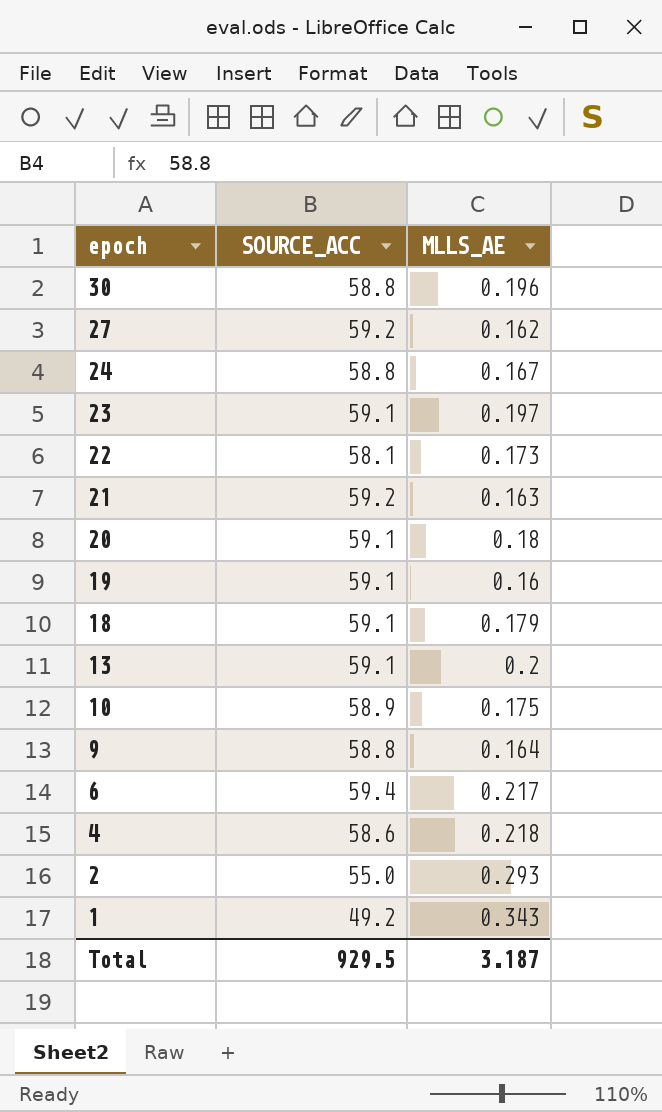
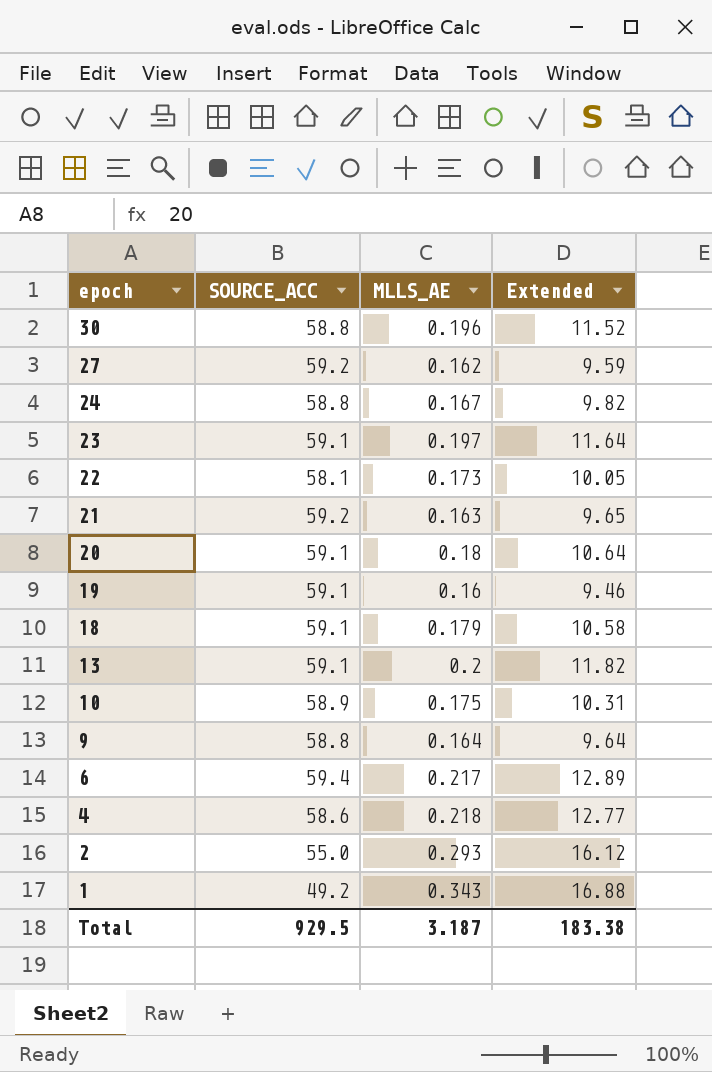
column Extended | formula: none -> [SOURCE_ACC] * [MLLS_AE]

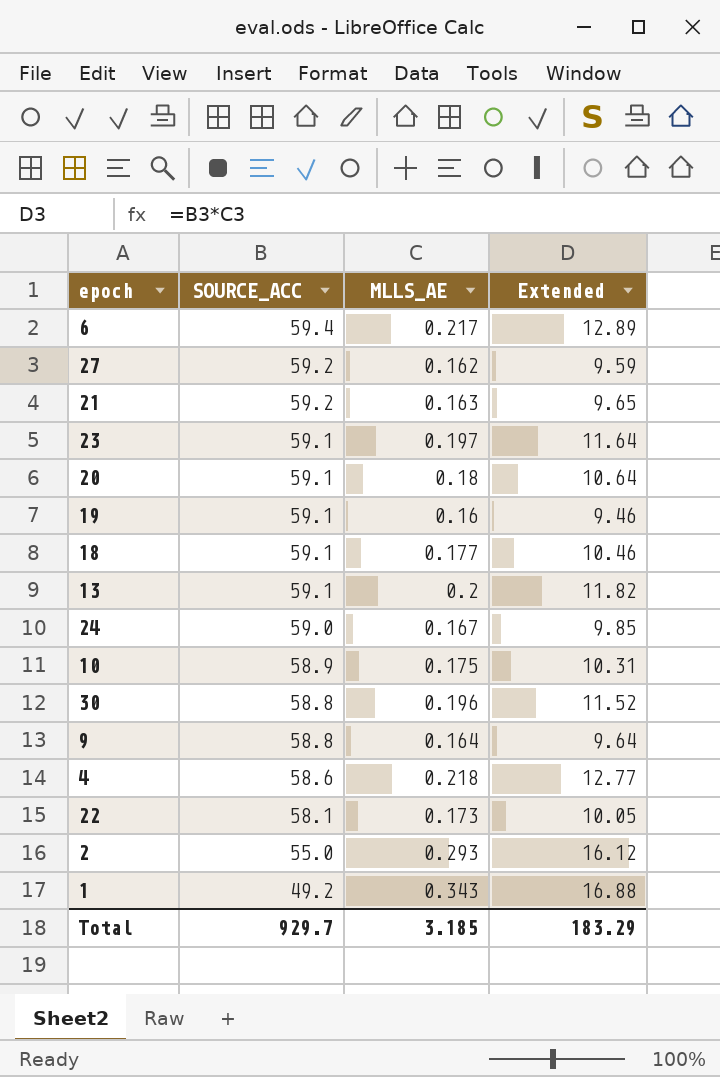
row order: epoch descending -> SOURCE_ACC descending
18 | MLLS_AE: 0.179 -> 0.177
18 | Extended: 10.58 -> 10.46
24 | SOURCE_ACC: 58.8 -> 59.0
24 | Extended: 9.82 -> 9.85
Total | SOURCE_ACC: 929.5 -> 929.7
Total | MLLS_AE: 3.187 -> 3.185
Total | Extended: 183.38 -> 183.29

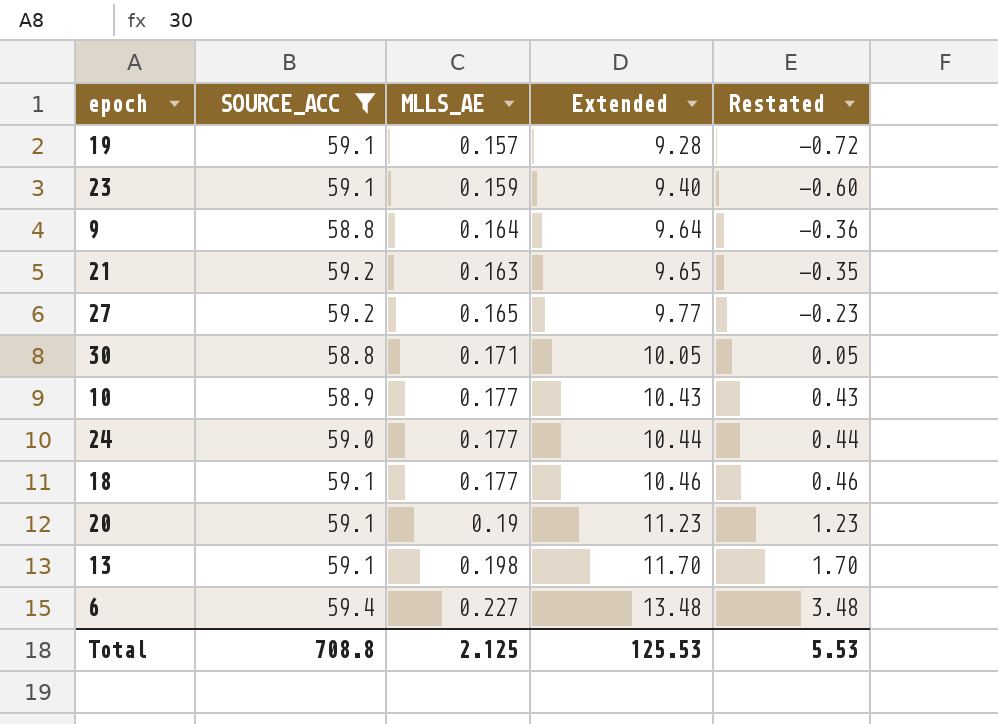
filter: none -> SOURCE_ACC >= 58.8
row order: SOURCE_ACC descending -> Extended ascending
column Restated | formula: none -> [Extended] - 10
19 | MLLS_AE: 0.16 -> 0.157
19 | Extended: 9.46 -> 9.28
23 | MLLS_AE: 0.197 -> 0.159
23 | Extended: 11.64 -> 9.40
27 | MLLS_AE: 0.162 -> 0.165
27 | Extended: 9.59 -> 9.77
30 | MLLS_AE: 0.196 -> 0.171
30 | Extended: 11.52 -> 10.05
10 | MLLS_AE: 0.175 -> 0.177
10 | Extended: 10.31 -> 10.43
24 | MLLS_AE: 0.167 -> 0.177
24 | Extended: 9.85 -> 10.44
20 | MLLS_AE: 0.18 -> 0.19
20 | Extended: 10.64 -> 11.23
13 | MLLS_AE: 0.2 -> 0.198
13 | Extended: 11.82 -> 11.70
6 | MLLS_AE: 0.217 -> 0.227
6 | Extended: 12.89 -> 13.48
Total | SOURCE_ACC: 929.7 -> 708.8
Total | MLLS_AE: 3.185 -> 2.125
Total | Extended: 183.29 -> 125.53

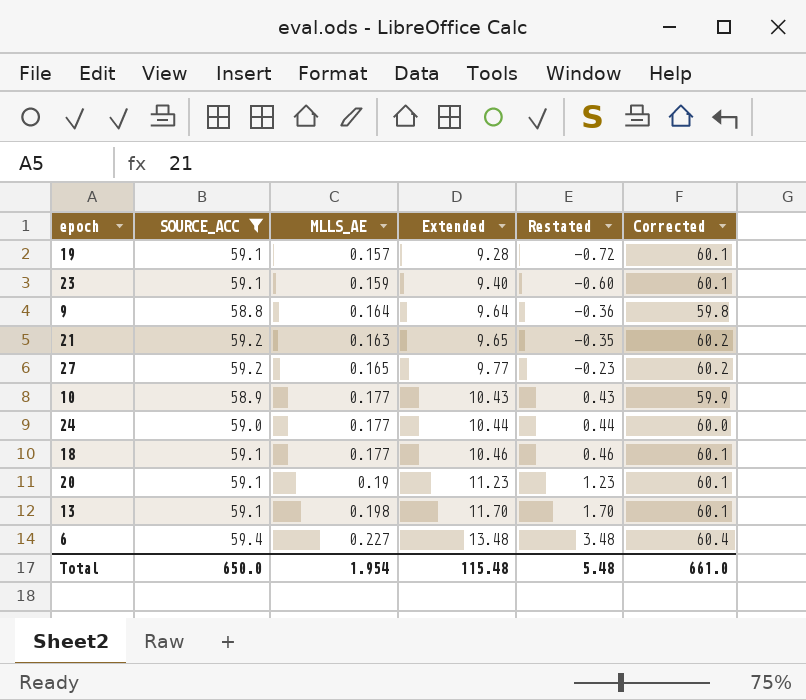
column Corrected | formula: none -> [SOURCE_ACC] + 1
row 30: 58.8 | 0.171 | 10.05 | 0.05 -> none
Total | SOURCE_ACC: 708.8 -> 650.0
Total | MLLS_AE: 2.125 -> 1.954
Total | Extended: 125.53 -> 115.48
Total | Restated: 5.53 -> 5.48

